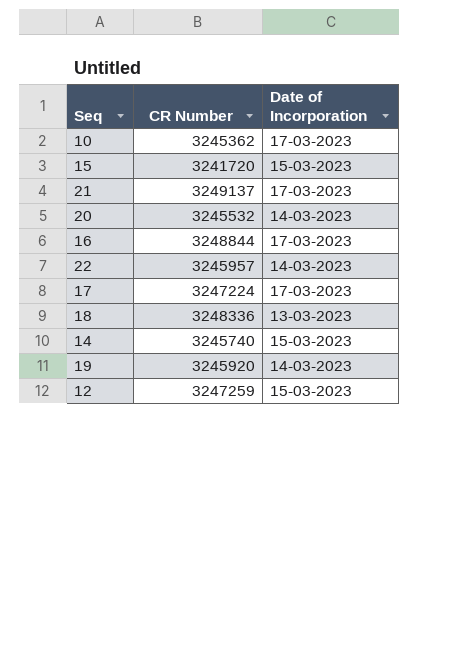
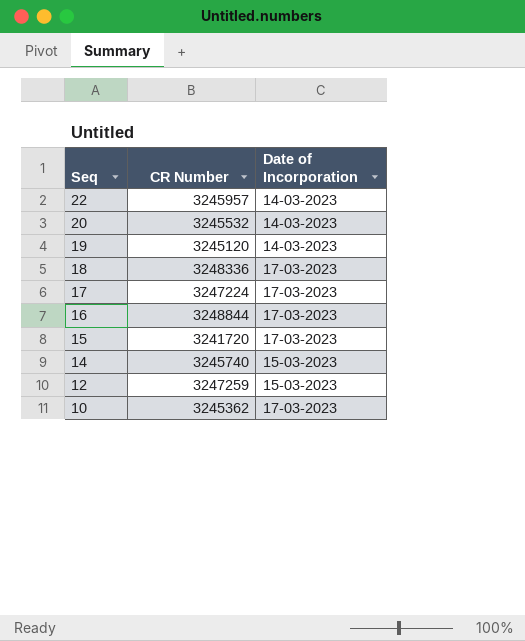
row order: none -> Seq descending
row 21: 3249137 | 17-03-2023 -> none
19 | CR Number: 3245920 -> 3245120
18 | Date of Incorporation: 13-03-2023 -> 17-03-2023
15 | Date of Incorporation: 15-03-2023 -> 17-03-2023

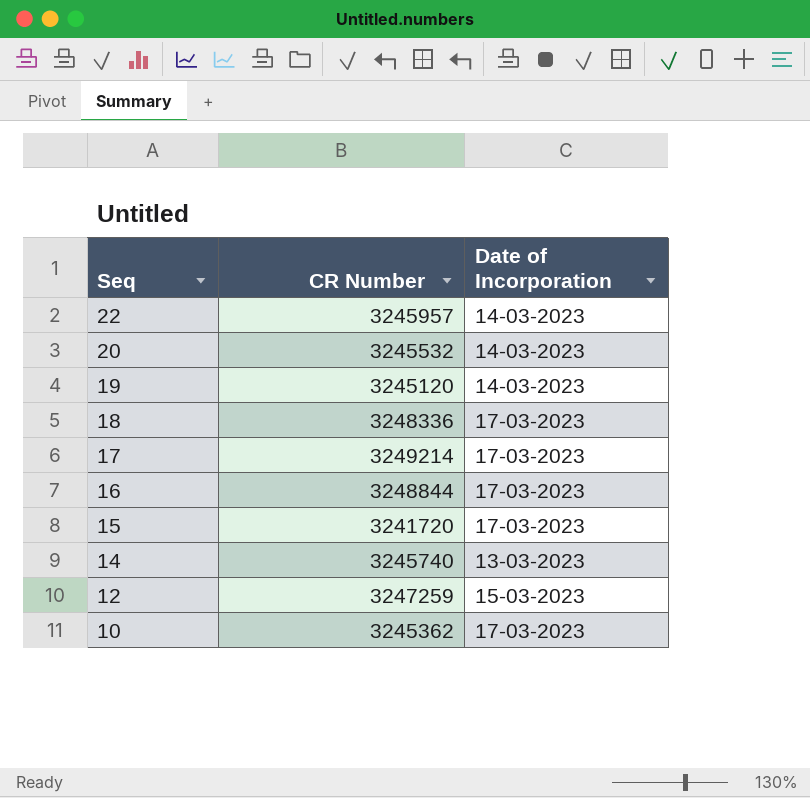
17 | CR Number: 3247224 -> 3249214
14 | Date of Incorporation: 15-03-2023 -> 13-03-2023

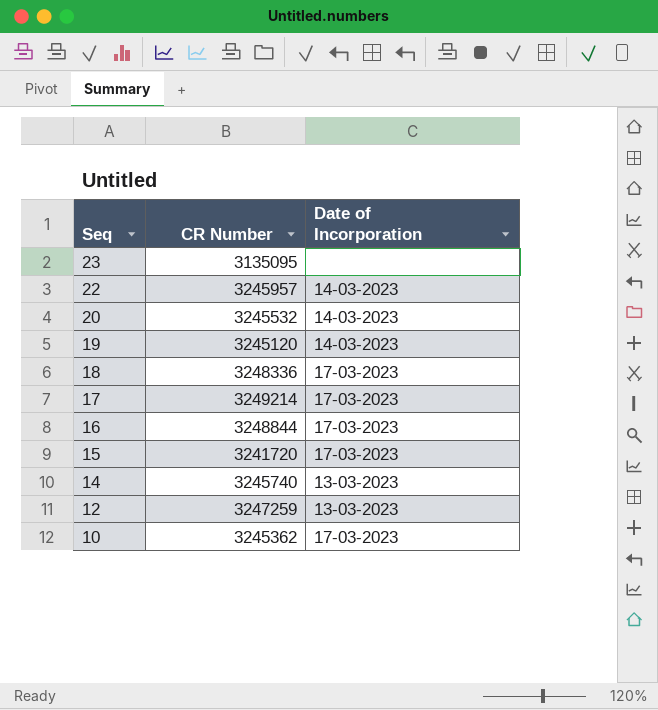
row 23: none -> 3135095 | none
12 | Date of Incorporation: 15-03-2023 -> 13-03-2023

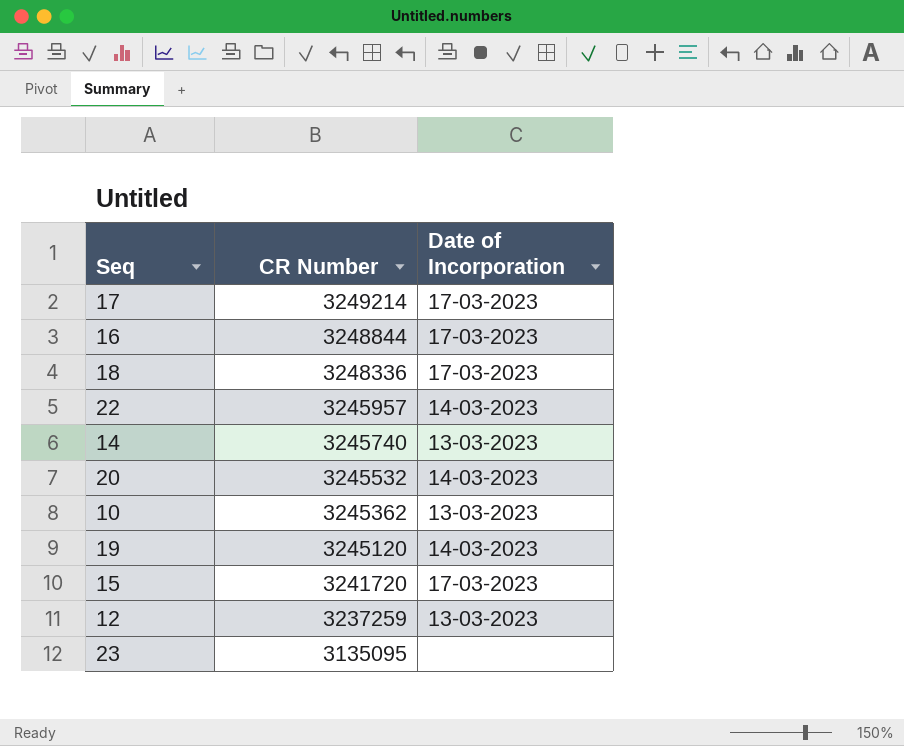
row order: Seq descending -> CR Number descending
10 | Date of Incorporation: 17-03-2023 -> 13-03-2023
12 | CR Number: 3247259 -> 3237259

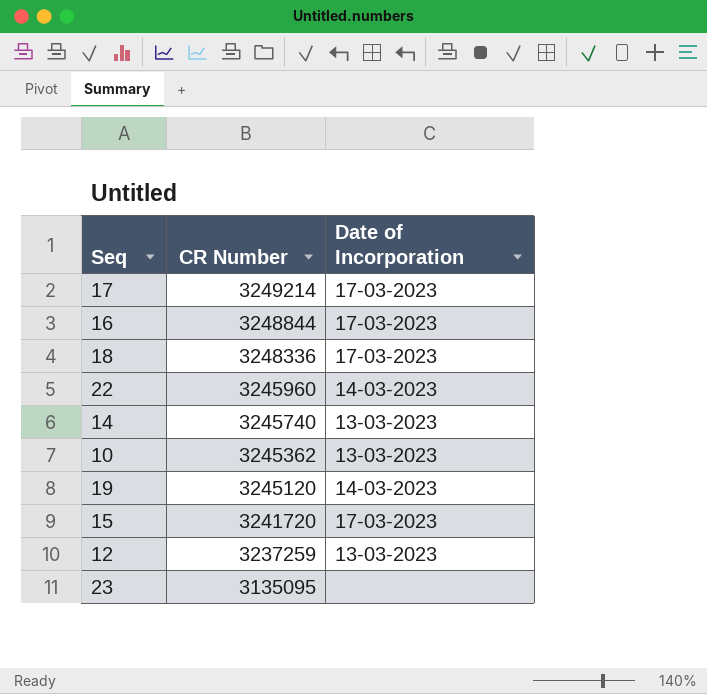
row 20: 3245532 | 14-03-2023 -> none
22 | CR Number: 3245957 -> 3245960

